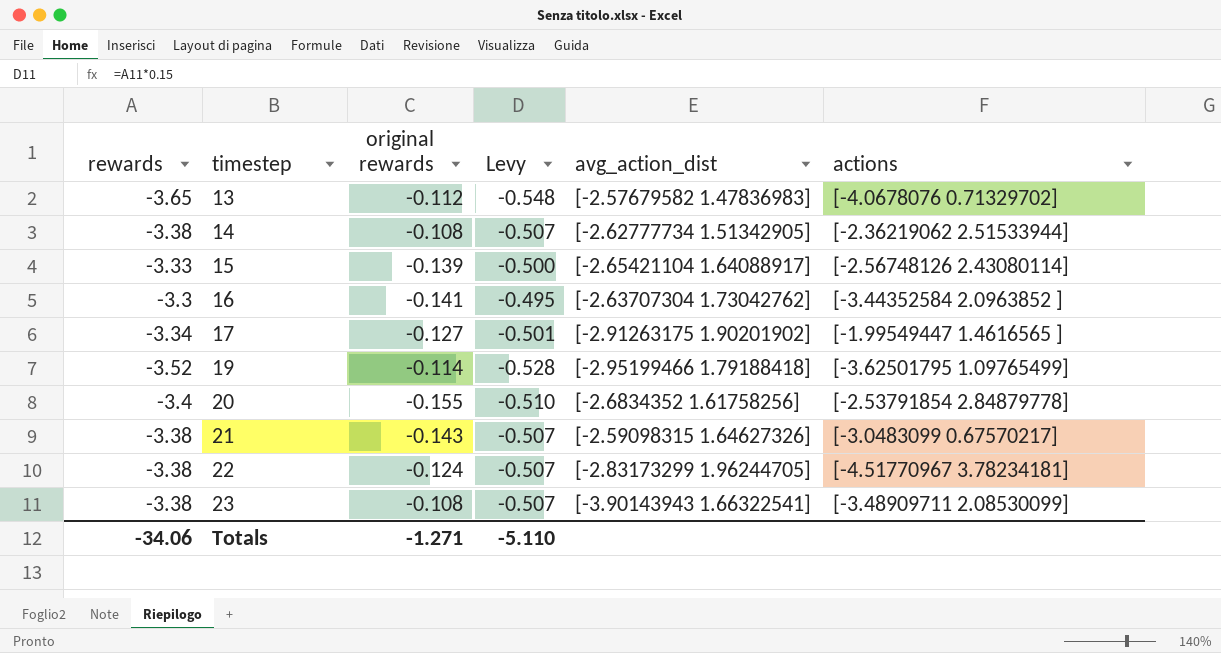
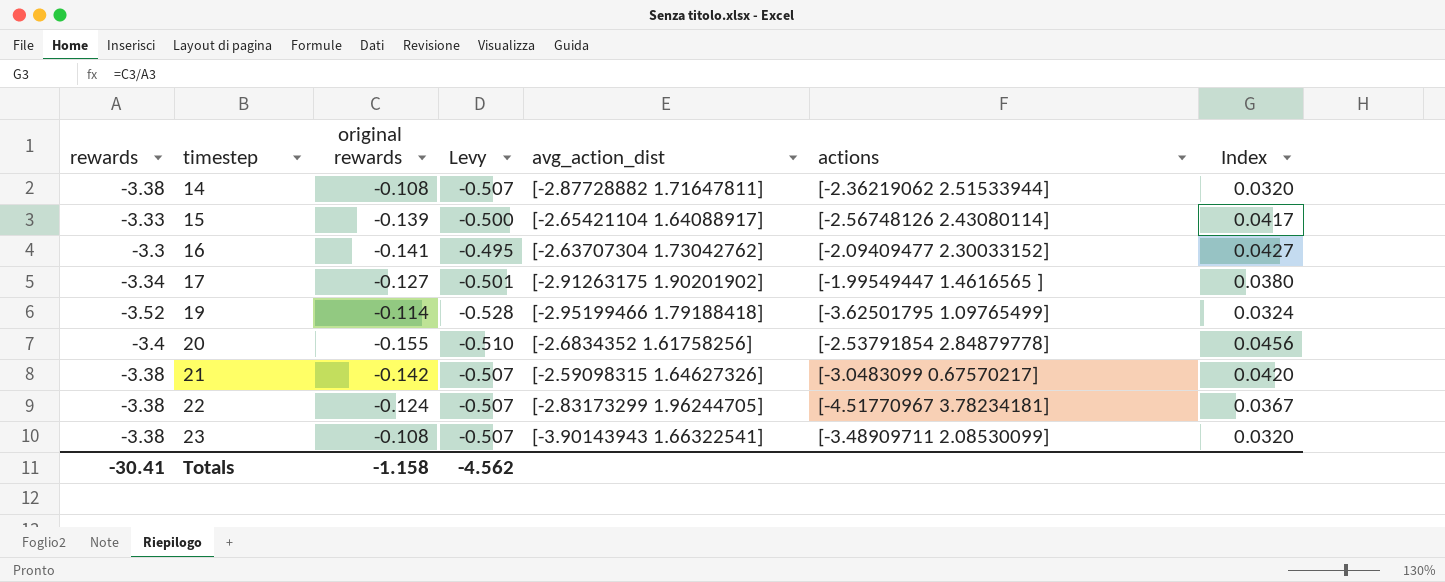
column Index | formula: none -> [original rewards] / [rewards]
row 13: -3.65 | -0.112 | -0.548 | [-2.57679582 1.47836983] | [-4.0678076 0.71329702] -> none
14 | avg_action_dist: [-2.62777734 1.51342905] -> [-2.87728882 1.71647811]
16 | actions: [-3.44352584 2.0963852 ] -> [-2.09409477 2.30033152]
21 | original rewards: -0.143 -> -0.142
Totals | rewards: -34.06 -> -30.41
Totals | original rewards: -1.271 -> -1.158
Totals | Levy: -5.110 -> -4.562

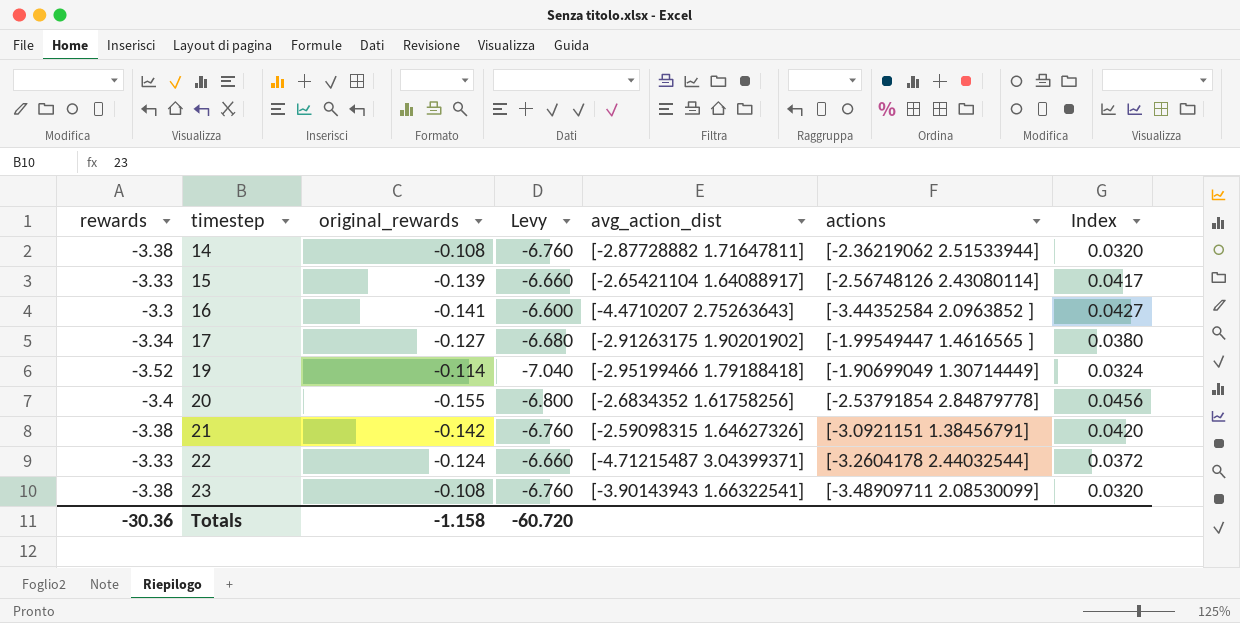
column name: original rewards -> original_rewards
column Levy | formula: [rewards] * 0.15 -> [rewards] * 2
16 | avg_action_dist: [-2.63707304 1.73042762] -> [-4.4710207 2.75263643]
16 | actions: [-2.09409477 2.30033152] -> [-3.44352584 2.0963852 ]
19 | actions: [-3.62501795 1.09765499] -> [-1.90699049 1.30714449]
21 | actions: [-3.0483099 0.67570217] -> [-3.0921151 1.38456791]
22 | rewards: -3.38 -> -3.33
22 | avg_action_dist: [-2.83173299 1.96244705] -> [-4.71215487 3.04399371]
22 | actions: [-4.51770967 3.78234181] -> [-3.2604178 2.44032544]
22 | Index: 0.0367 -> 0.0372
Totals | rewards: -30.41 -> -30.36
Totals | Levy: -4.562 -> -60.720

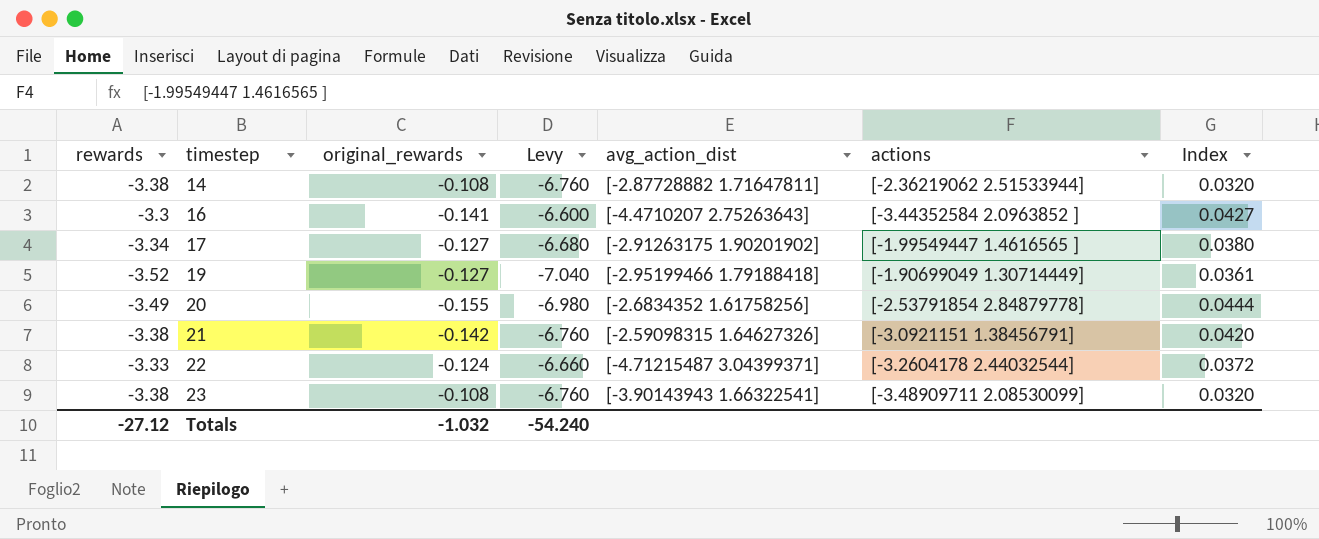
row 15: -3.33 | -0.139 | -6.660 | [-2.65421104 1.64088917] | [-2.56748126 2.43080114] | 0.0417 -> none
19 | original_rewards: -0.114 -> -0.127
19 | Index: 0.0324 -> 0.0361
20 | rewards: -3.4 -> -3.49
20 | Levy: -6.800 -> -6.980
20 | Index: 0.0456 -> 0.0444
Totals | rewards: -30.36 -> -27.12
Totals | original_rewards: -1.158 -> -1.032
Totals | Levy: -60.720 -> -54.240

